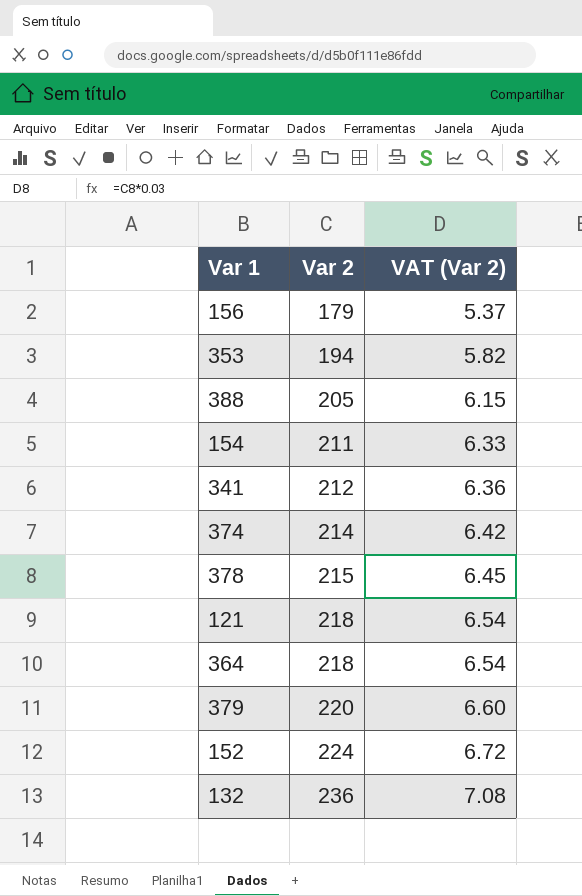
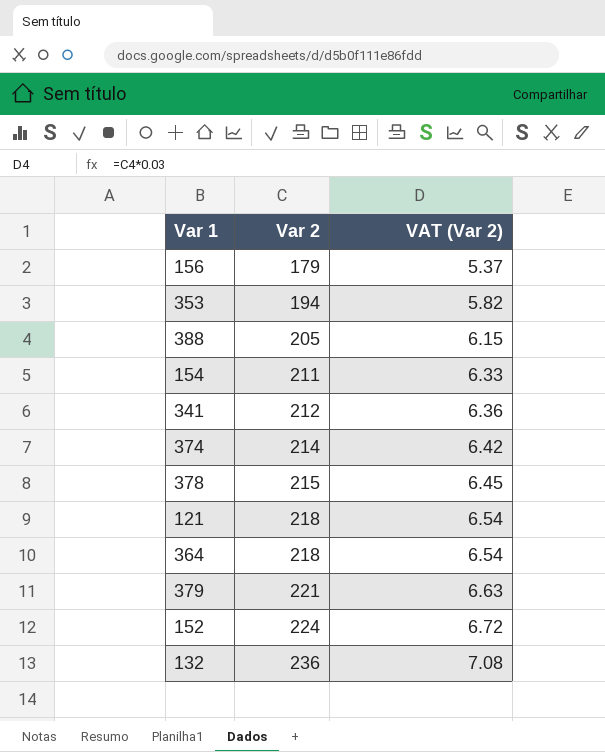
379 | Var 2: 220 -> 221
379 | VAT (Var 2): 6.60 -> 6.63

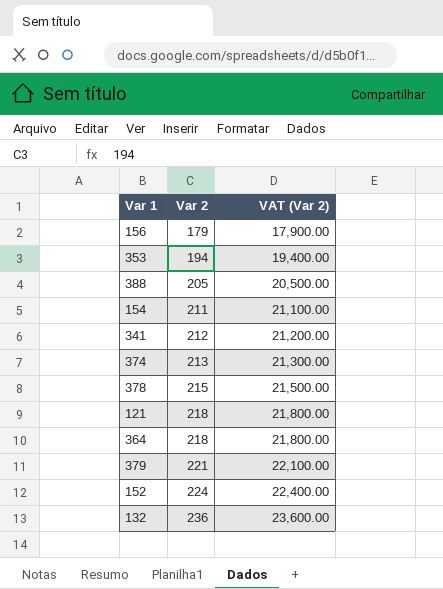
column VAT (Var 2) | formula: [Var 2] * 0.03 -> [Var 2] * 100
374 | Var 2: 214 -> 213

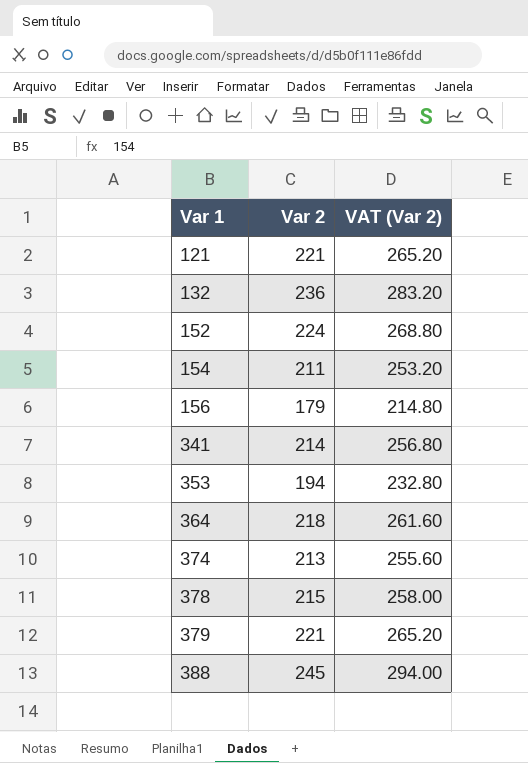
row order: Var 2 ascending -> Var 1 ascending
column VAT (Var 2) | formula: [Var 2] * 100 -> [Var 2] * 1.2
121 | Var 2: 218 -> 221
341 | Var 2: 212 -> 214
388 | Var 2: 205 -> 245

